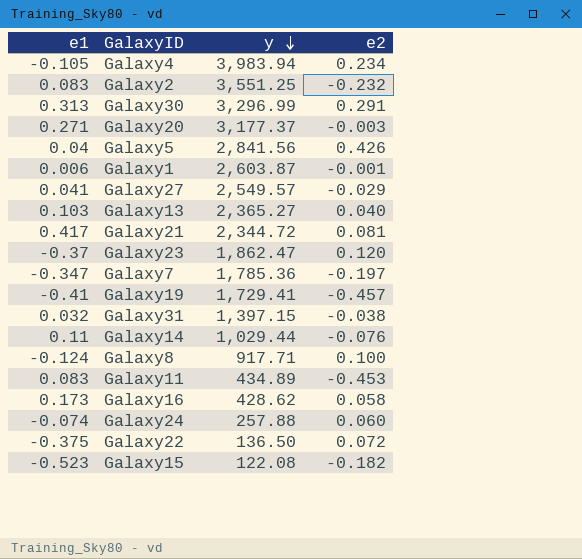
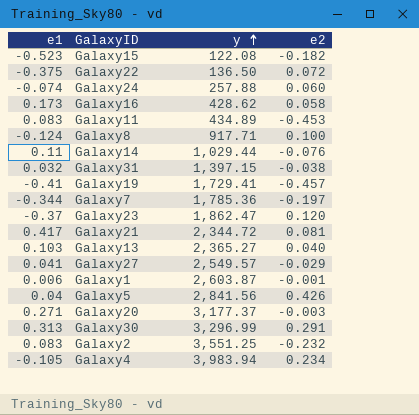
row order: y descending -> y ascending
Galaxy7 | e1: -0.347 -> -0.344

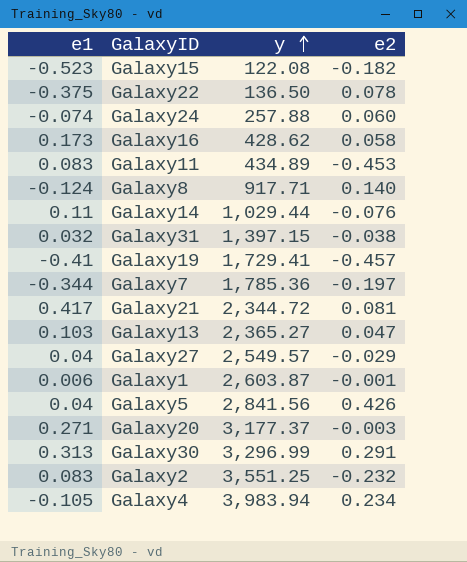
row Galaxy23: -0.37 | 1,862.47 | 0.120 -> none
Galaxy22 | e2: 0.072 -> 0.078
Galaxy8 | e2: 0.100 -> 0.140
Galaxy13 | e2: 0.040 -> 0.047
Galaxy27 | e1: 0.041 -> 0.04

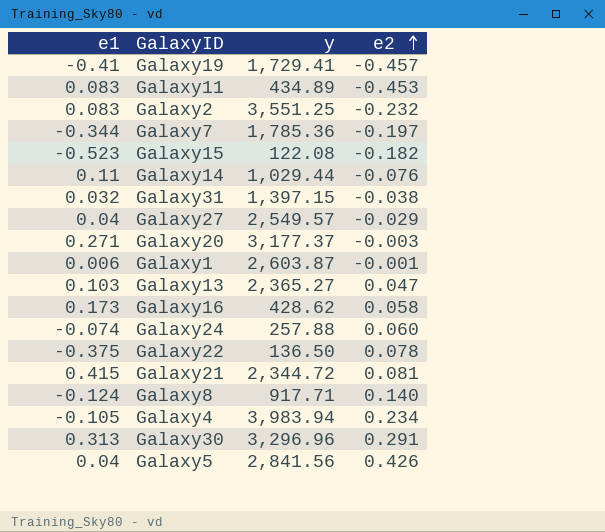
row order: y ascending -> e2 ascending
Galaxy21 | e1: 0.417 -> 0.415
Galaxy30 | y: 3,296.99 -> 3,296.96

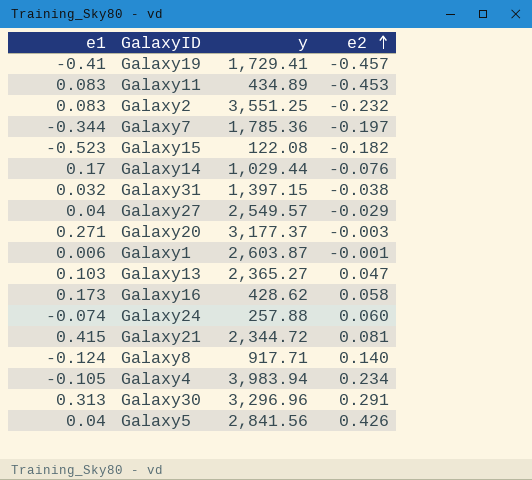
row Galaxy22: -0.375 | 136.50 | 0.078 -> none
Galaxy14 | e1: 0.11 -> 0.17

